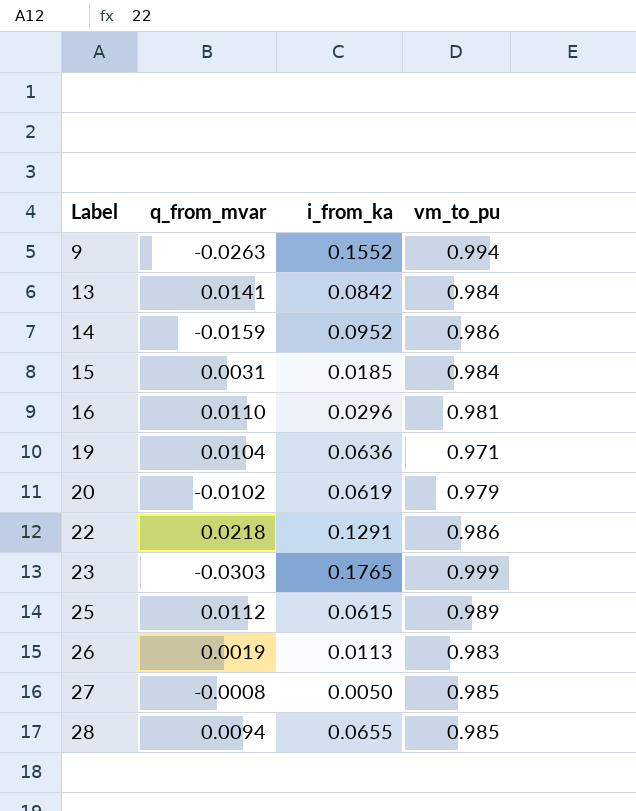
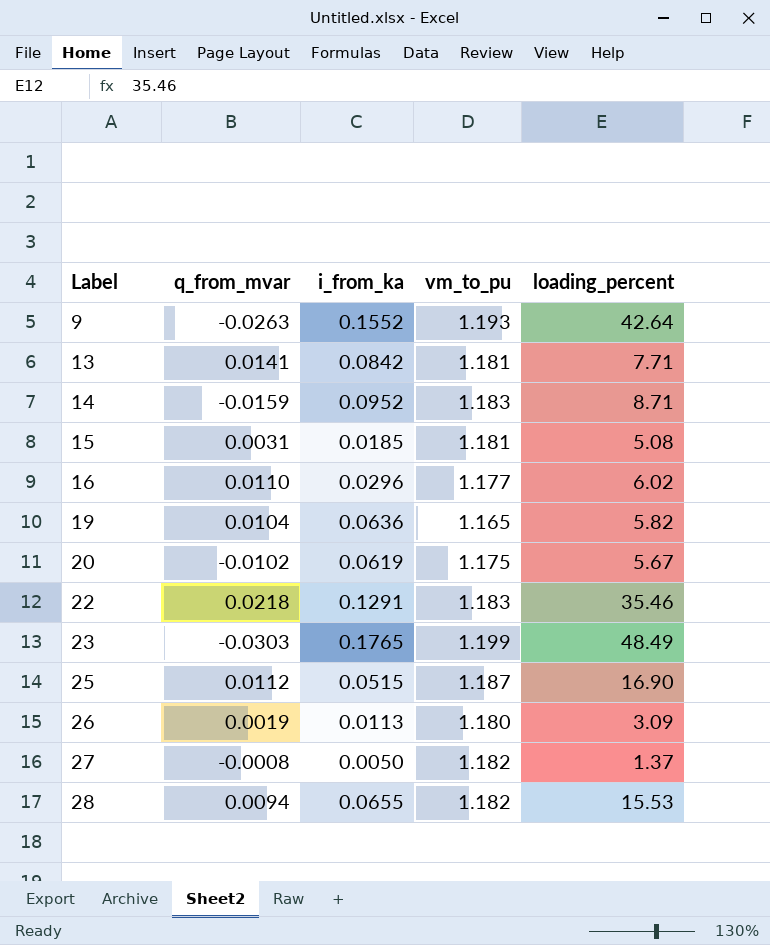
column loading_percent | position: none -> 5
9 | vm_to_pu: 0.994 -> 1.193
13 | vm_to_pu: 0.984 -> 1.181
14 | vm_to_pu: 0.986 -> 1.183
15 | vm_to_pu: 0.984 -> 1.181
16 | vm_to_pu: 0.981 -> 1.177
19 | vm_to_pu: 0.971 -> 1.165
20 | vm_to_pu: 0.979 -> 1.175
22 | vm_to_pu: 0.986 -> 1.183
23 | vm_to_pu: 0.999 -> 1.199
25 | i_from_ka: 0.0615 -> 0.0515
25 | vm_to_pu: 0.989 -> 1.187
26 | vm_to_pu: 0.983 -> 1.180
27 | vm_to_pu: 0.985 -> 1.182
28 | vm_to_pu: 0.985 -> 1.182

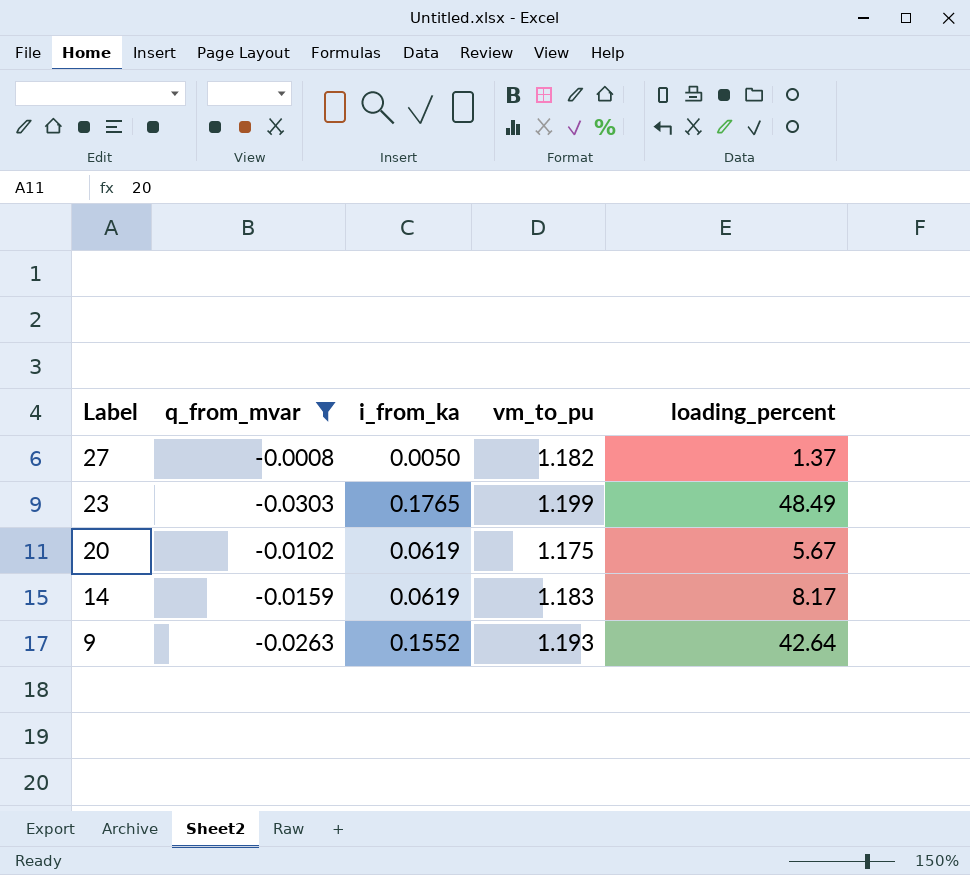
filter: none -> q_from_mvar <= -0.0008
row order: Label ascending -> Label descending
14 | i_from_ka: 0.0952 -> 0.0619
14 | loading_percent: 8.71 -> 8.17

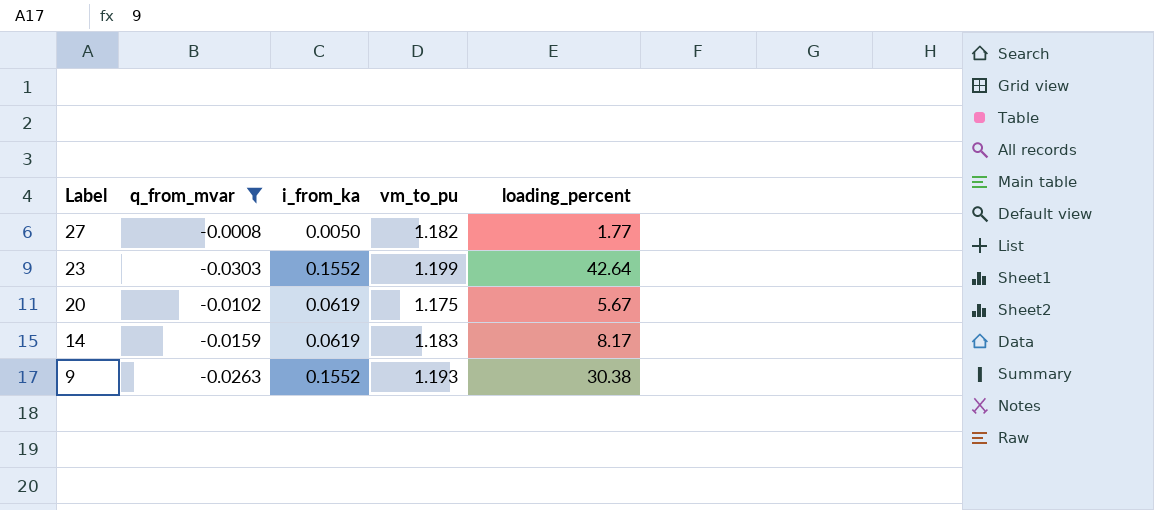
27 | loading_percent: 1.37 -> 1.77
23 | i_from_ka: 0.1765 -> 0.1552
23 | loading_percent: 48.49 -> 42.64
9 | loading_percent: 42.64 -> 30.38

